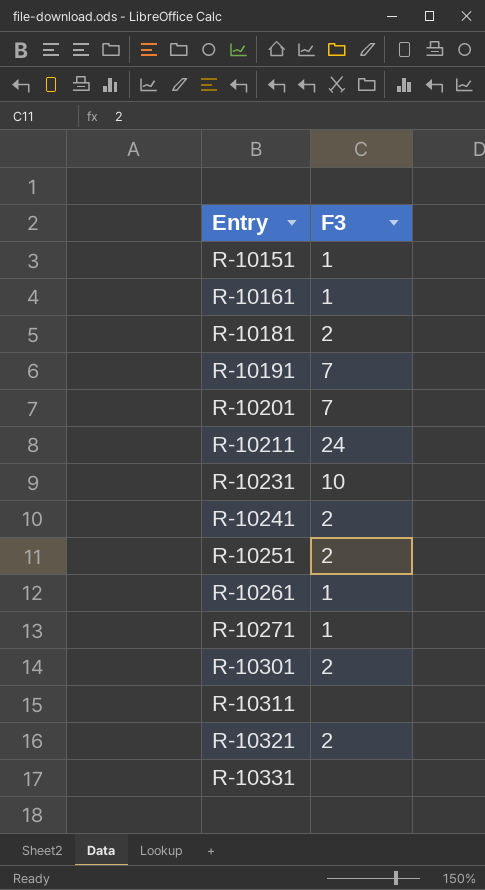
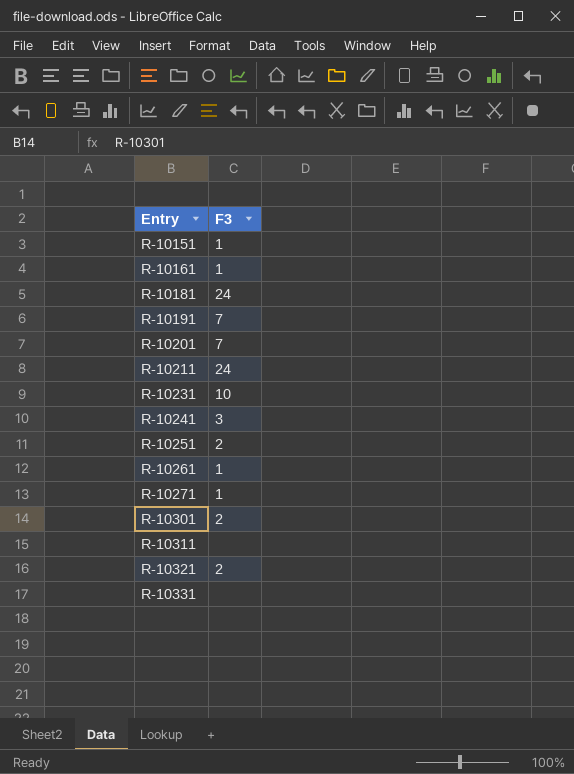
R-10181 | F3: 2 -> 24
R-10241 | F3: 2 -> 3

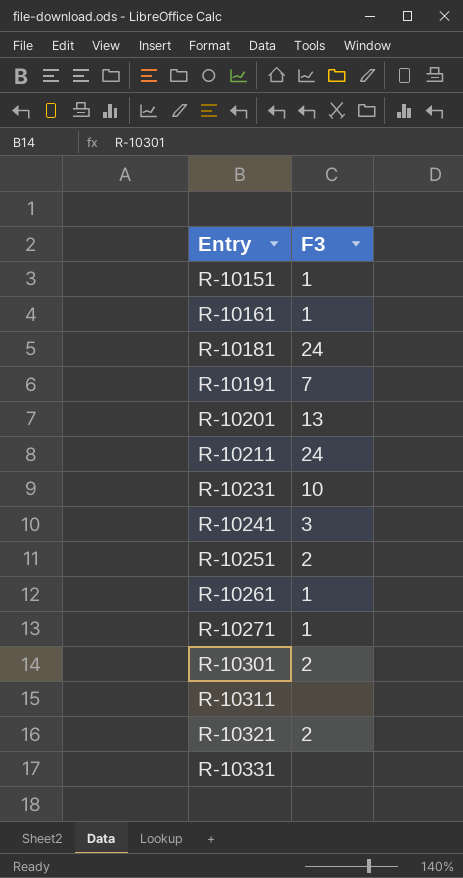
R-10201 | F3: 7 -> 13

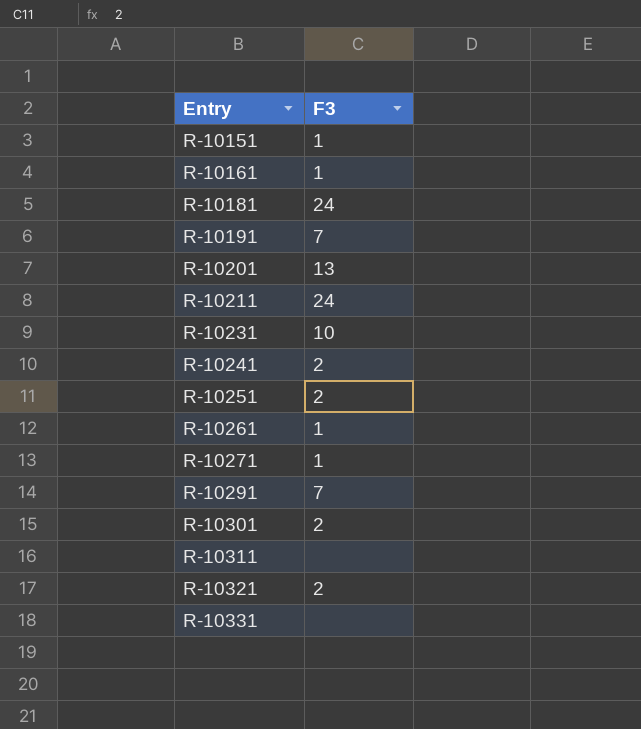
R-10241 | F3: 3 -> 2
row R-10291: none -> 7

